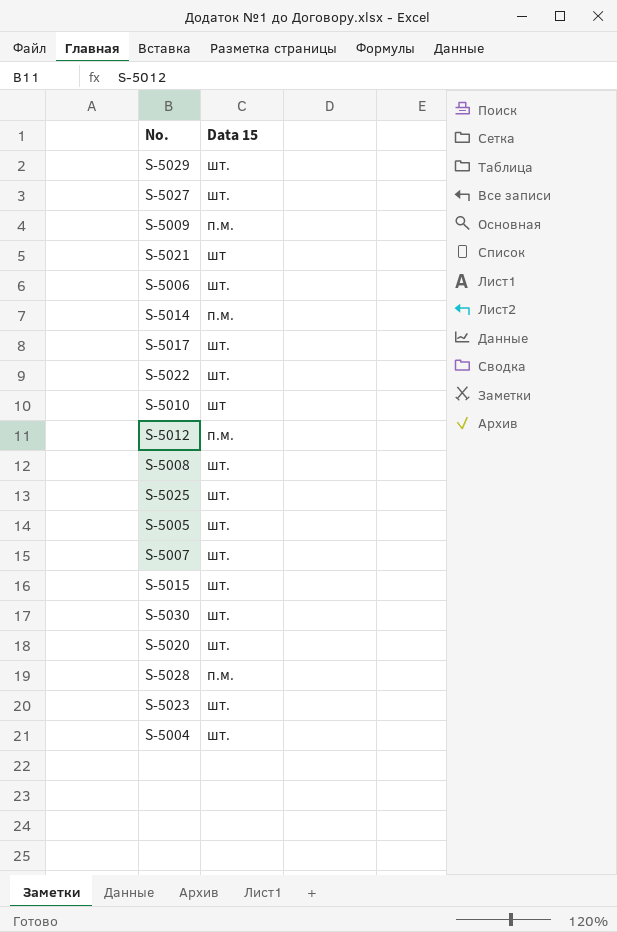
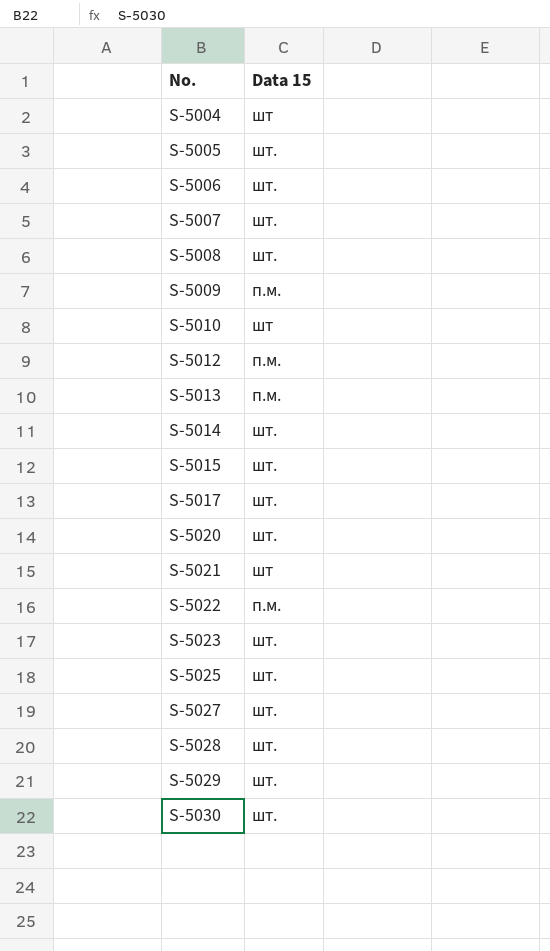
row order: none -> No. ascending
S-5004 | Data 15: шт. -> шт
row S-5013: none -> п.м.
S-5014 | Data 15: п.м. -> шт.
S-5022 | Data 15: шт. -> п.м.
S-5028 | Data 15: п.м. -> шт.

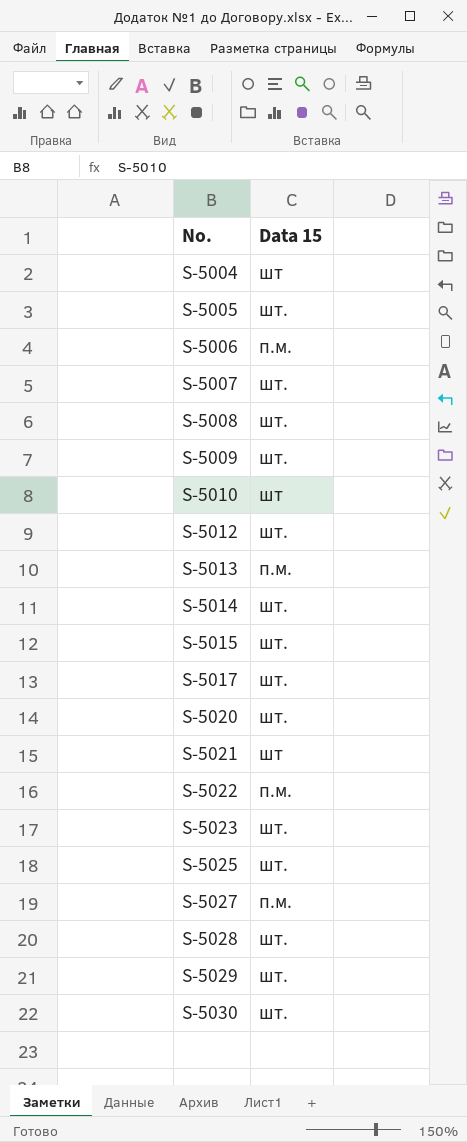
S-5006 | Data 15: шт. -> п.м.
S-5009 | Data 15: п.м. -> шт.
S-5012 | Data 15: п.м. -> шт.
S-5027 | Data 15: шт. -> п.м.

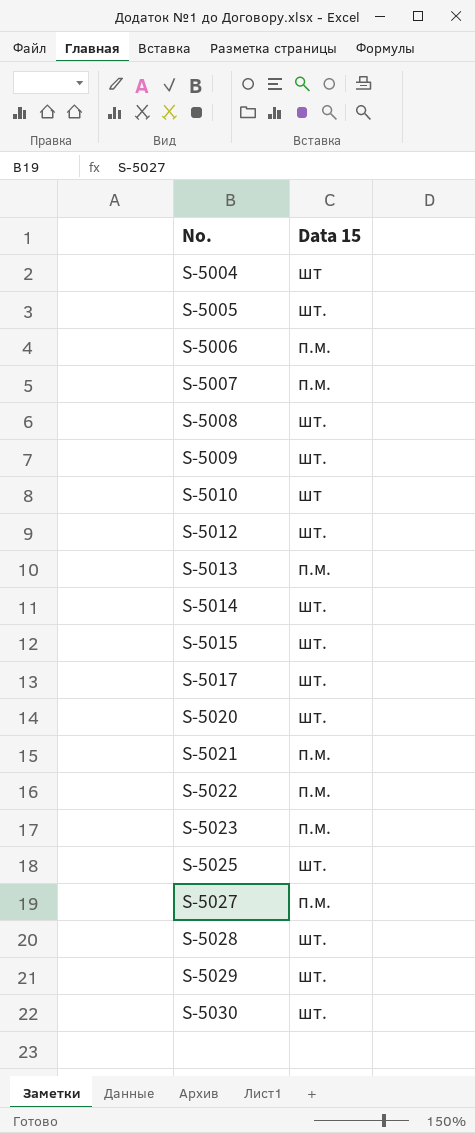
S-5007 | Data 15: шт. -> п.м.
S-5021 | Data 15: шт -> п.м.
S-5023 | Data 15: шт. -> п.м.

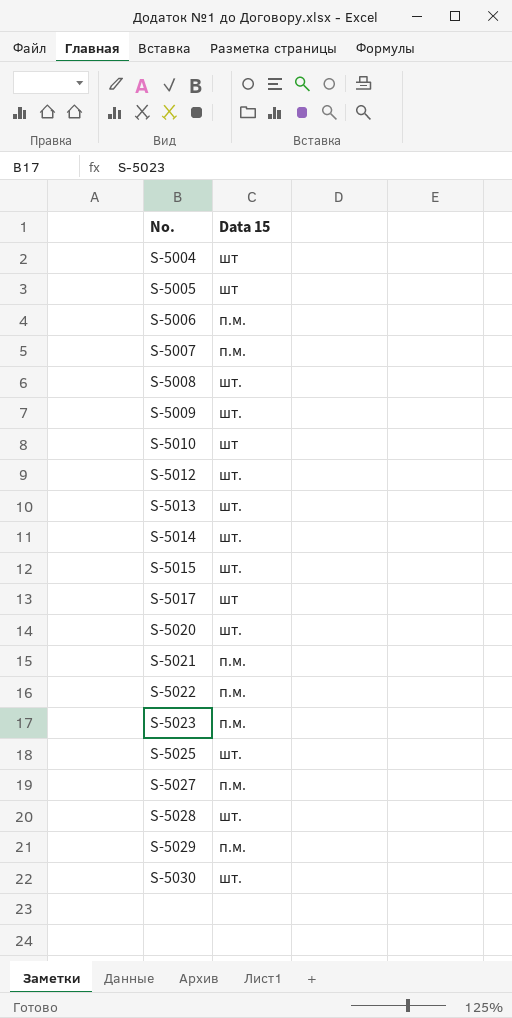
S-5005 | Data 15: шт. -> шт
S-5013 | Data 15: п.м. -> шт.
S-5017 | Data 15: шт. -> шт
S-5029 | Data 15: шт. -> п.м.

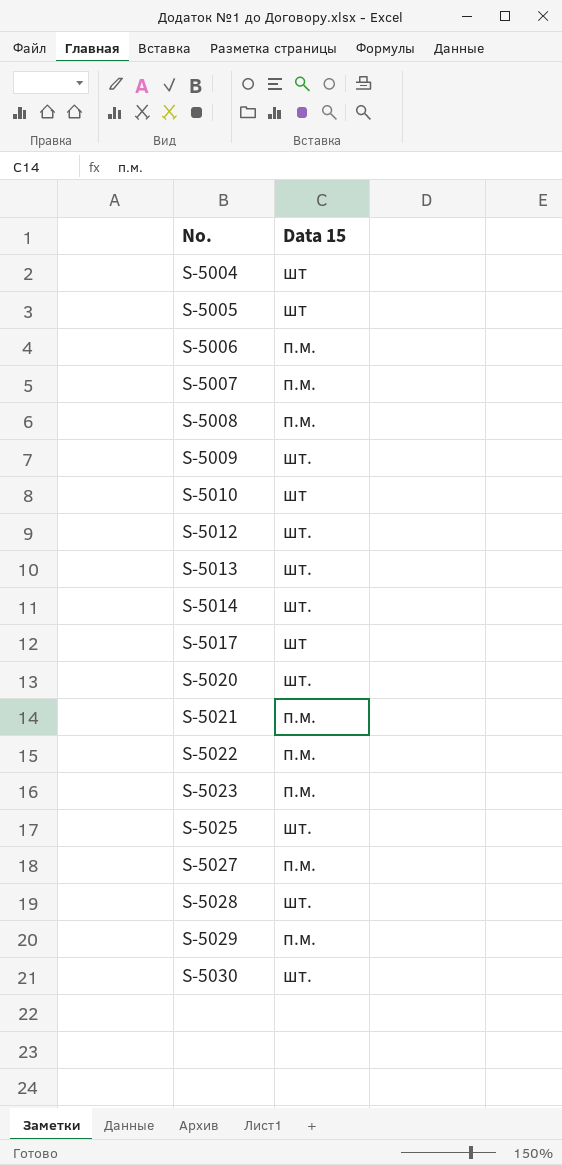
row S-5015: шт. -> none
S-5008 | Data 15: шт. -> п.м.

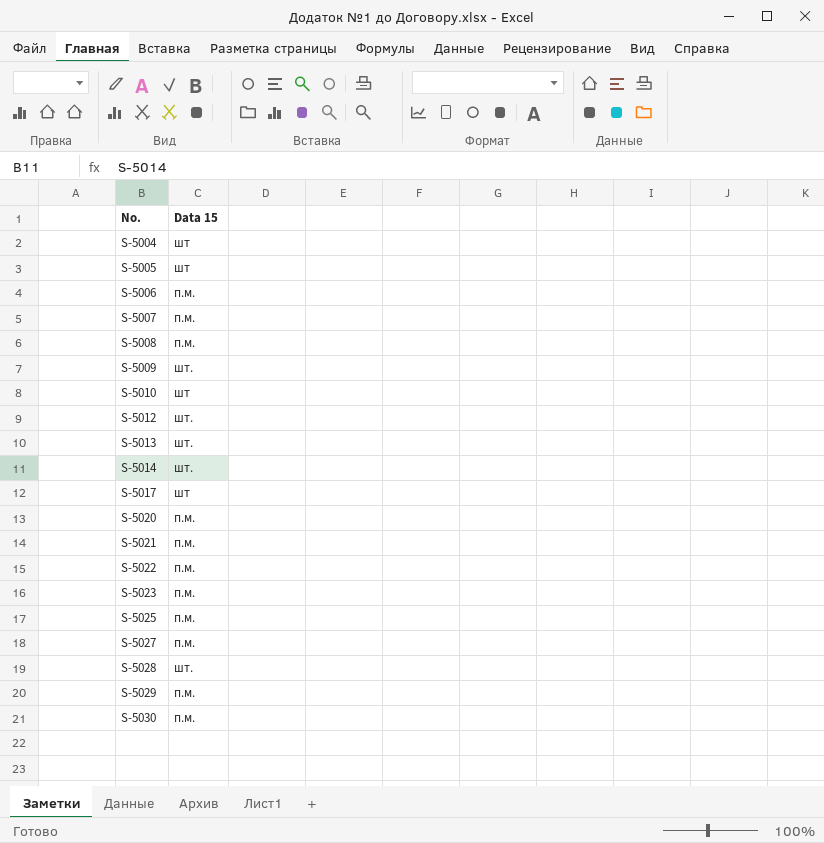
S-5020 | Data 15: шт. -> п.м.
S-5025 | Data 15: шт. -> п.м.
S-5030 | Data 15: шт. -> п.м.

